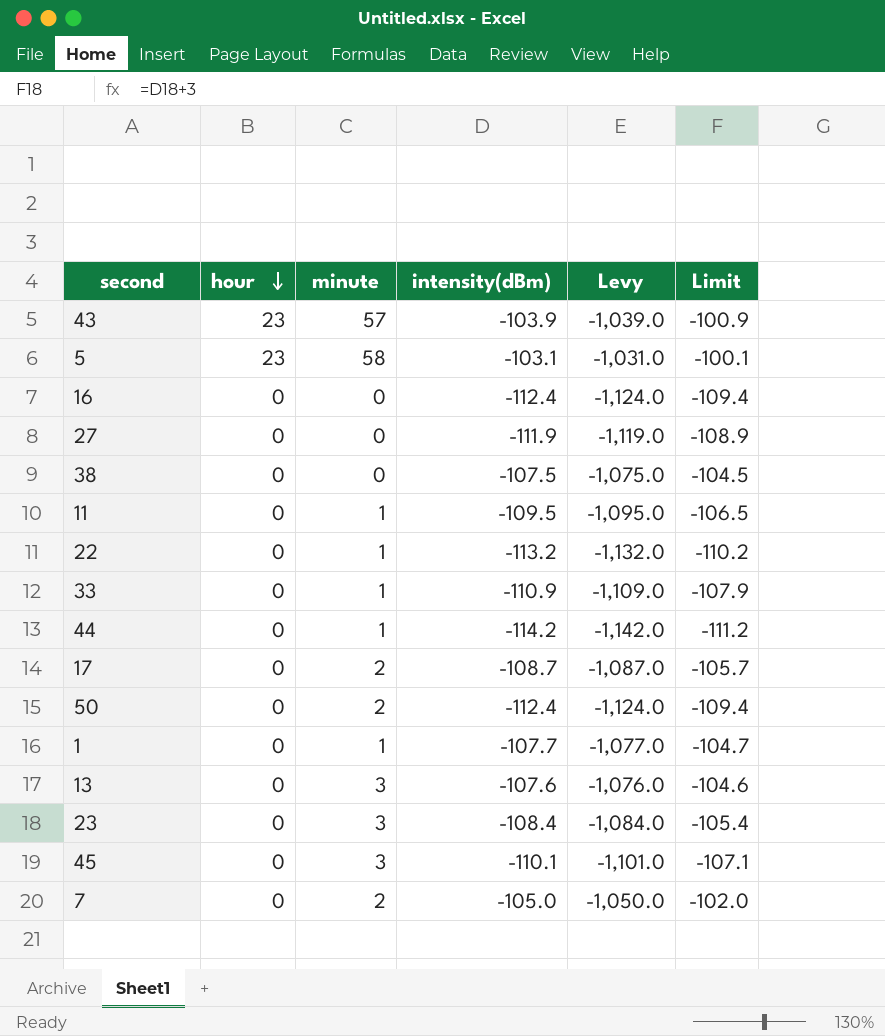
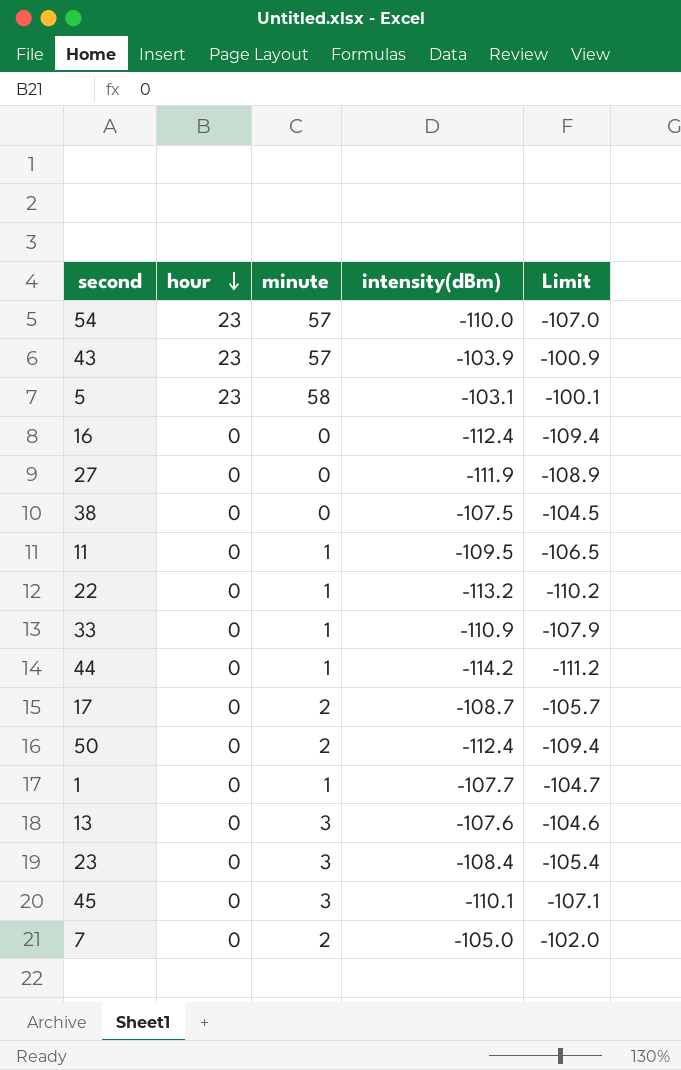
column Levy | formula: [intensity(dBm)] * 10 -> none
row 54: none -> 23 | 57 | -110.0 | -107.0

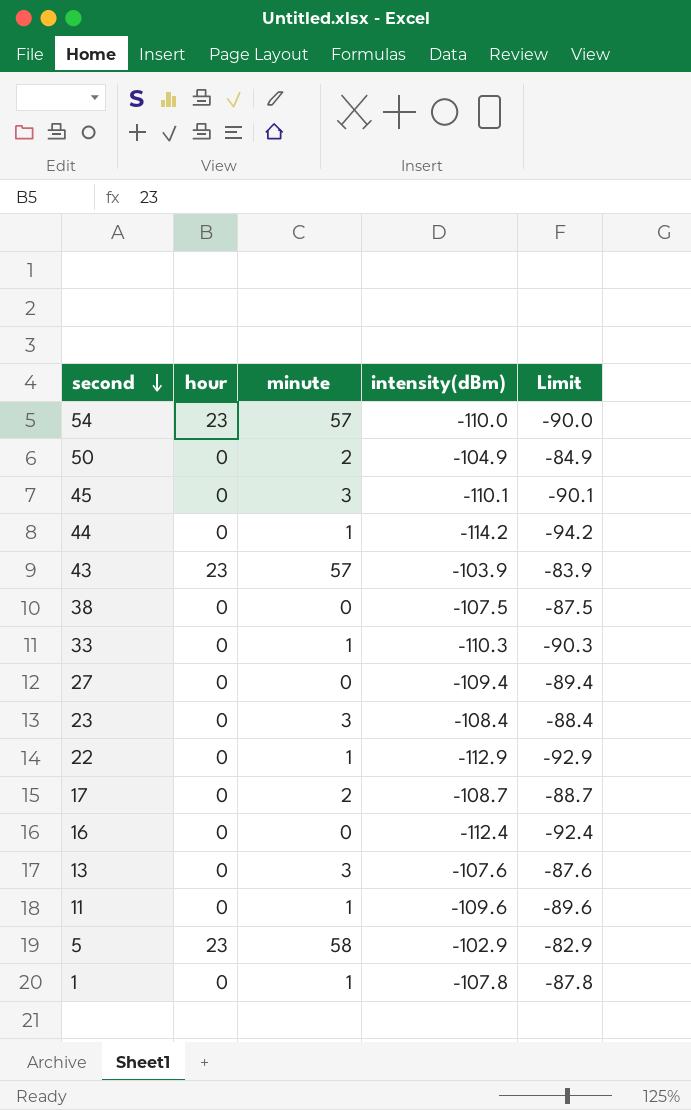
row order: hour descending -> second descending
column Limit | formula: [intensity(dBm)] + 3 -> [intensity(dBm)] + 20
row 7: 0 | 2 | -105.0 | -102.0 -> none
50 | intensity(dBm): -112.4 -> -104.9
33 | intensity(dBm): -110.9 -> -110.3
27 | intensity(dBm): -111.9 -> -109.4
22 | intensity(dBm): -113.2 -> -112.9
11 | intensity(dBm): -109.5 -> -109.6
5 | intensity(dBm): -103.1 -> -102.9
1 | intensity(dBm): -107.7 -> -107.8

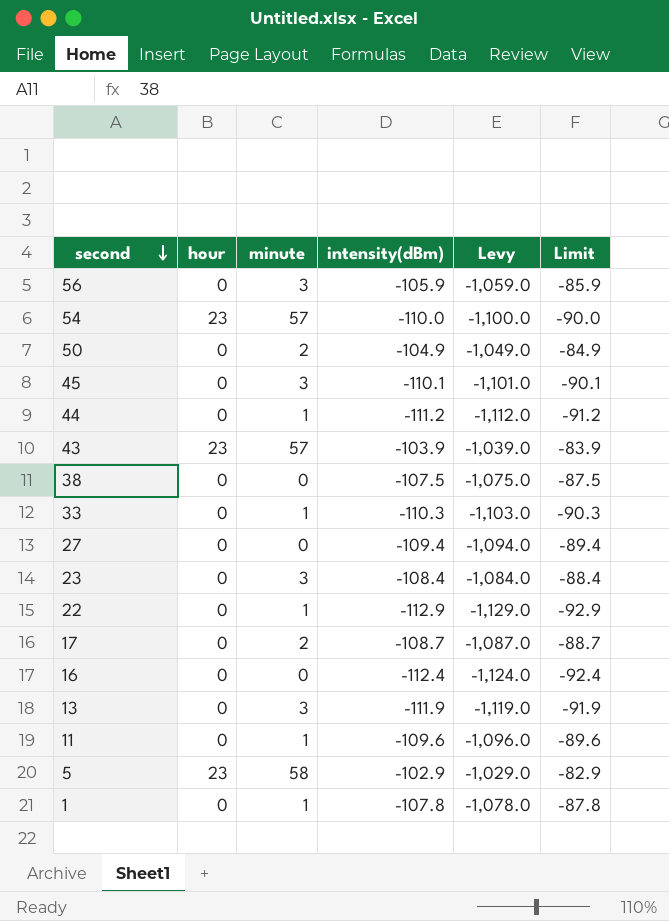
column Levy | formula: none -> [intensity(dBm)] * 10
row 56: none -> 0 | 3 | -105.9 | -1,059.0 | -85.9
44 | intensity(dBm): -114.2 -> -111.2
44 | Limit: -94.2 -> -91.2
13 | intensity(dBm): -107.6 -> -111.9
13 | Limit: -87.6 -> -91.9

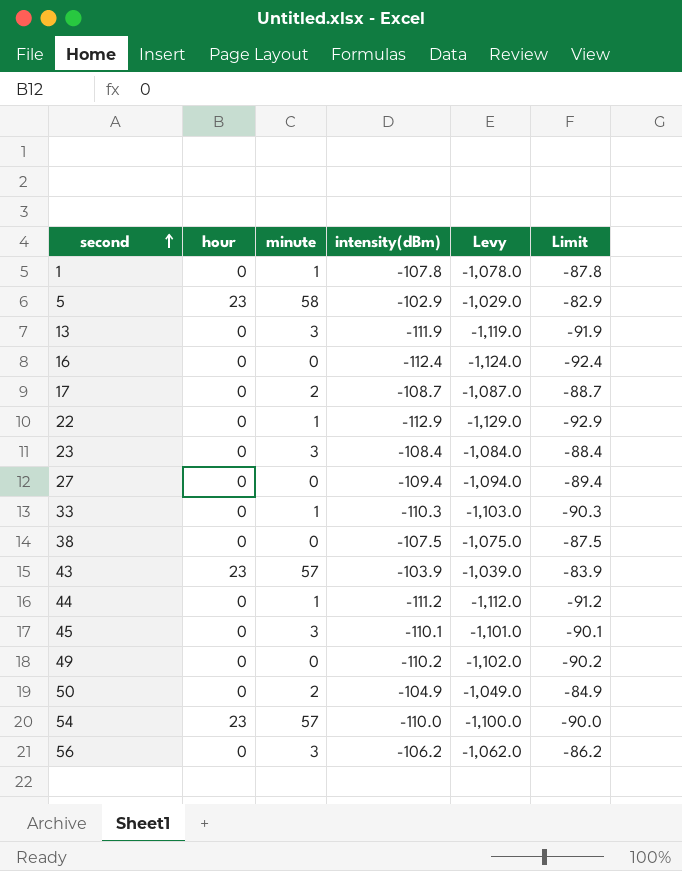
row order: second descending -> second ascending
row 11: 0 | 1 | -109.6 | -1,096.0 | -89.6 -> none
row 49: none -> 0 | 0 | -110.2 | -1,102.0 | -90.2
56 | intensity(dBm): -105.9 -> -106.2
56 | Levy: -1,059.0 -> -1,062.0
56 | Limit: -85.9 -> -86.2

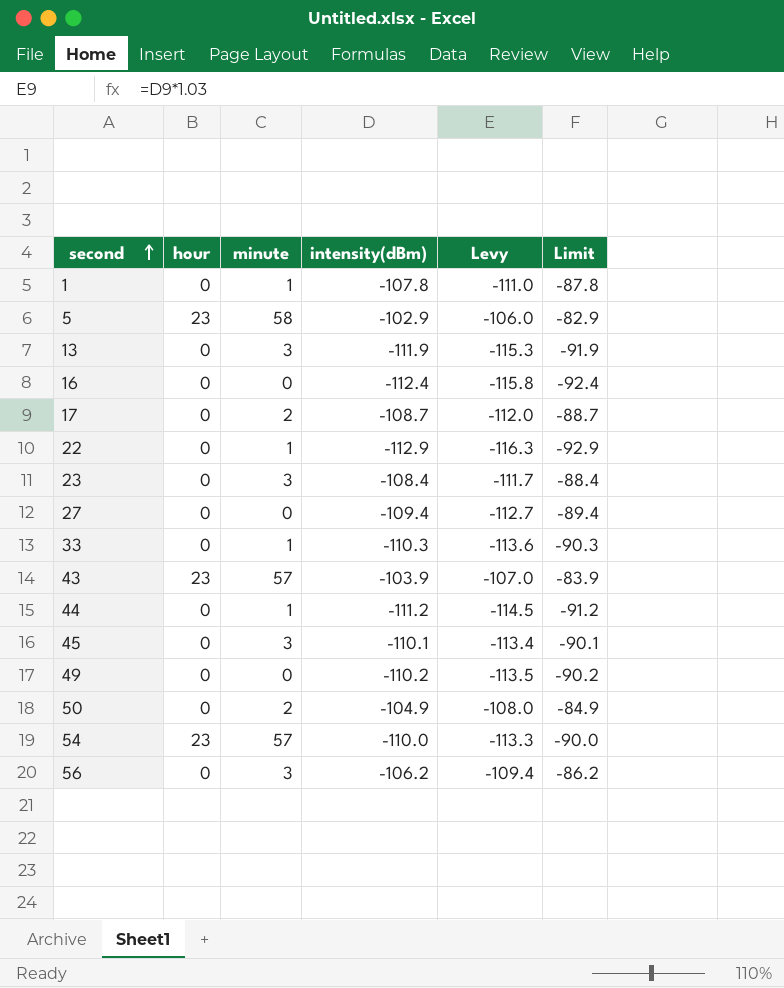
column Levy | formula: [intensity(dBm)] * 10 -> [intensity(dBm)] * 1.03
row 38: 0 | 0 | -107.5 | -1,075.0 | -87.5 -> none

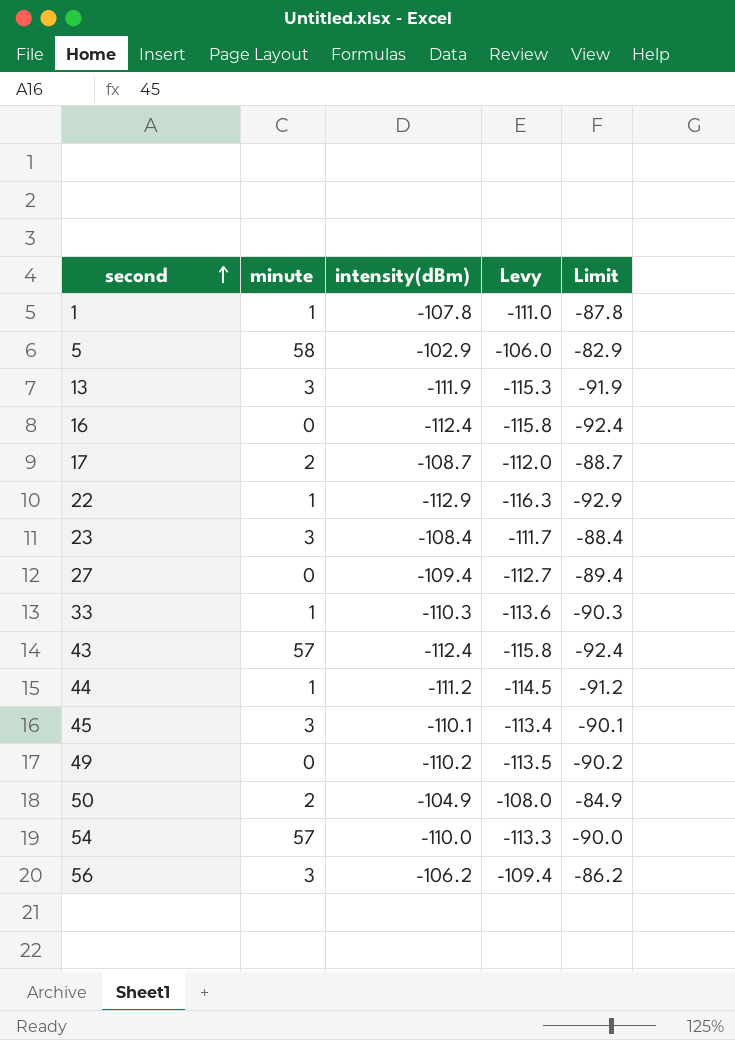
column hour | position: 2 -> none
43 | intensity(dBm): -103.9 -> -112.4
43 | Levy: -107.0 -> -115.8
43 | Limit: -83.9 -> -92.4

